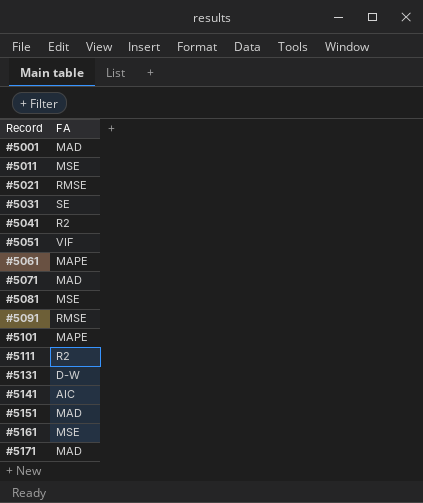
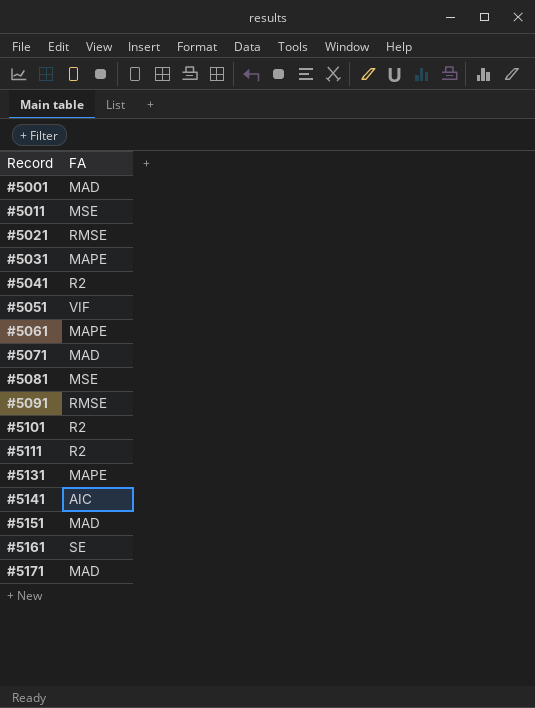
#5031 | FA: SE -> MAPE
#5101 | FA: MAPE -> R2
#5131 | FA: D-W -> MAPE
#5161 | FA: MSE -> SE

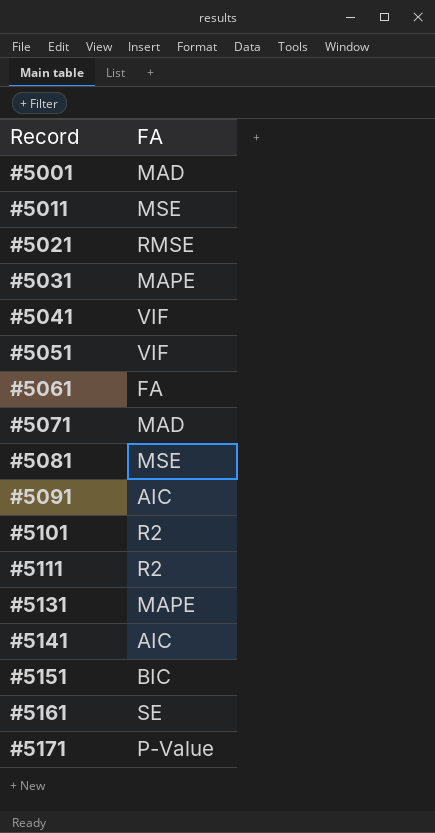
#5041 | FA: R2 -> VIF
#5061 | FA: MAPE -> FA
#5091 | FA: RMSE -> AIC
#5151 | FA: MAD -> BIC
#5171 | FA: MAD -> P-Value

